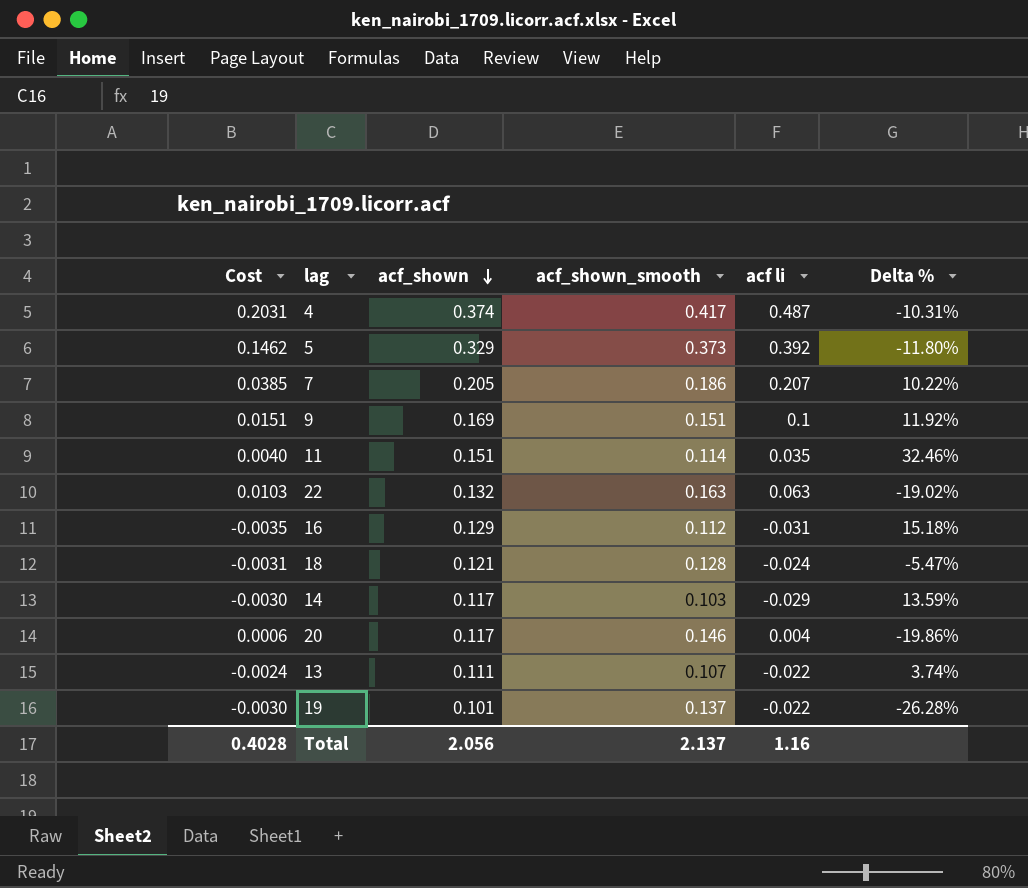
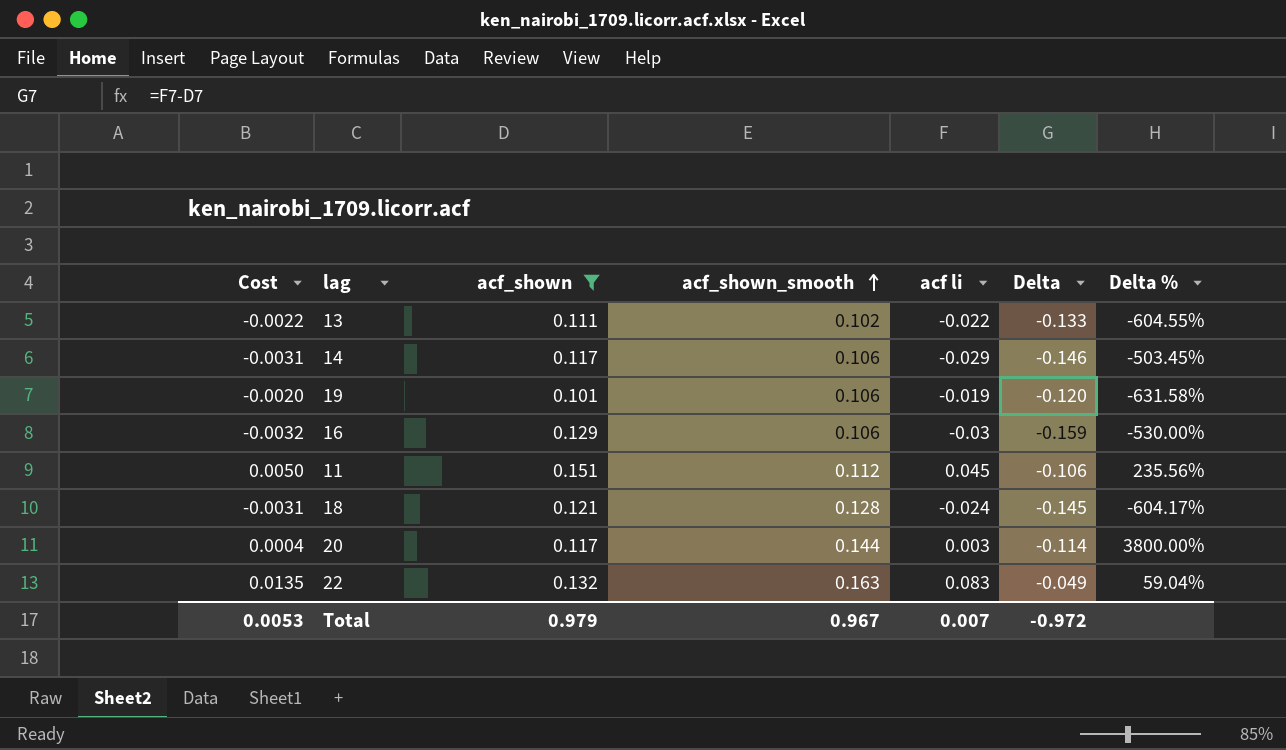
filter: none -> acf_shown <= 0.151
row order: acf_shown descending -> acf_shown_smooth ascending
column Delta | formula: none -> [acf li] - [acf_shown]
column Delta % | formula: ([acf_shown] - [acf_shown_smooth]) / [acf_shown_smooth] -> ([acf_shown] - [acf li]) / [acf li]
13 | Cost: -0.0024 -> -0.0022
13 | acf_shown_smooth: 0.107 -> 0.102
14 | Cost: -0.0030 -> -0.0031
14 | acf_shown_smooth: 0.103 -> 0.106
19 | Cost: -0.0030 -> -0.0020
19 | acf_shown_smooth: 0.137 -> 0.106
19 | acf li: -0.022 -> -0.019
16 | Cost: -0.0035 -> -0.0032
16 | acf_shown_smooth: 0.112 -> 0.106
16 | acf li: -0.031 -> -0.03
11 | Cost: 0.0040 -> 0.0050
11 | acf_shown_smooth: 0.114 -> 0.112
11 | acf li: 0.035 -> 0.045
20 | Cost: 0.0006 -> 0.0004
20 | acf_shown_smooth: 0.146 -> 0.144
20 | acf li: 0.004 -> 0.003
22 | Cost: 0.0103 -> 0.0135
22 | acf li: 0.063 -> 0.083
Total | Cost: 0.4028 -> 0.0053
Total | acf_shown: 2.056 -> 0.979
Total | acf_shown_smooth: 2.137 -> 0.967
Total | acf li: 1.16 -> 0.007

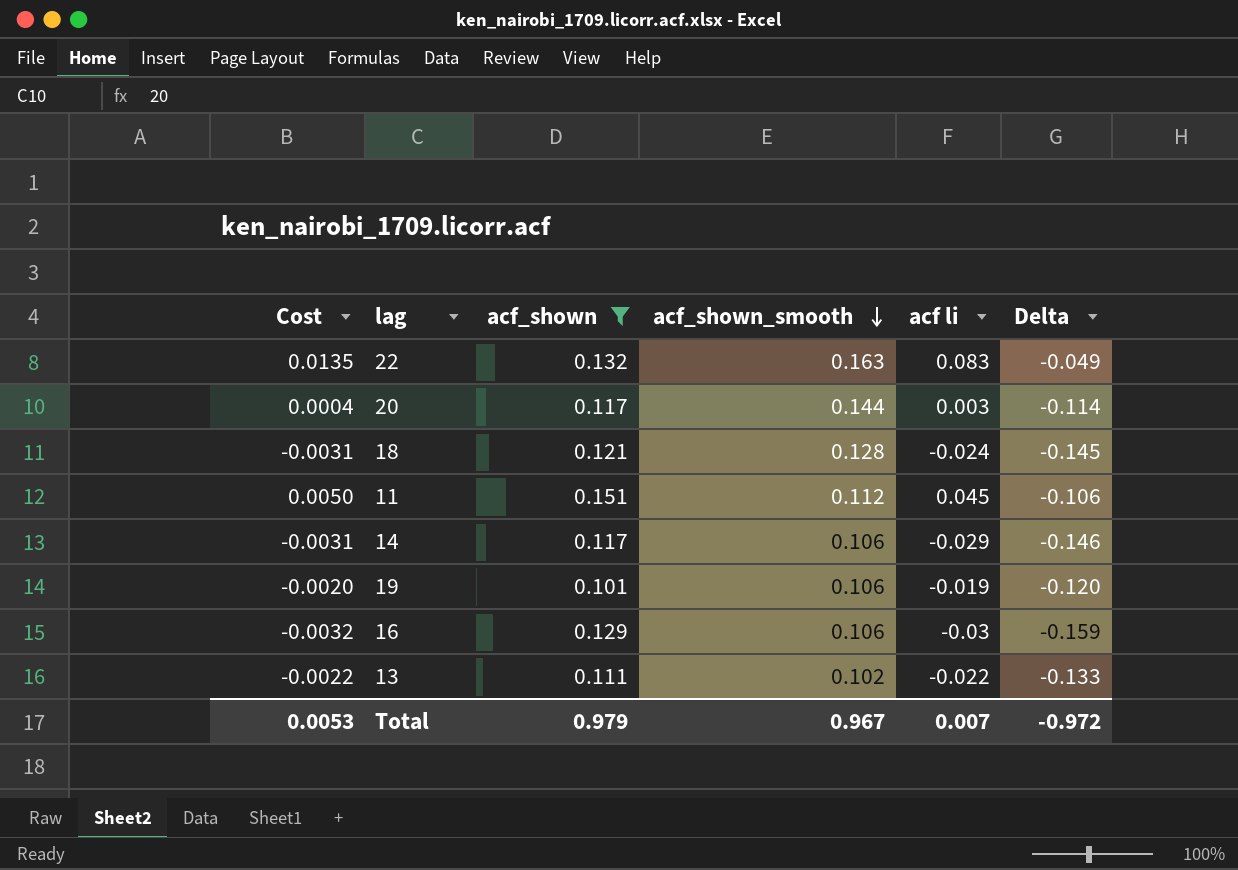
row order: acf_shown_smooth ascending -> acf_shown_smooth descending
column Delta % | formula: ([acf_shown] - [acf li]) / [acf li] -> none

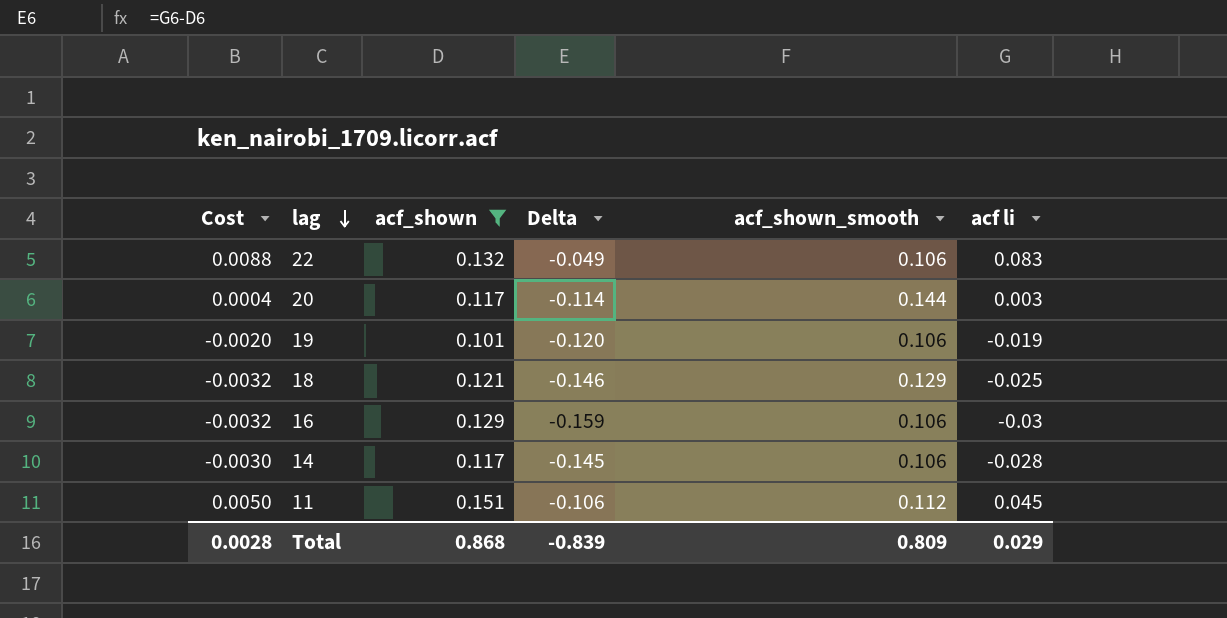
row order: acf_shown_smooth descending -> lag descending
column Delta | position: 6 -> 4
row 13: -0.0022 | 0.111 | 0.102 | -0.022 | -0.133 -> none
22 | Cost: 0.0135 -> 0.0088
22 | acf_shown_smooth: 0.163 -> 0.106
18 | Cost: -0.0031 -> -0.0032
18 | Delta: -0.145 -> -0.146
18 | acf_shown_smooth: 0.128 -> 0.129
18 | acf li: -0.024 -> -0.025
14 | Cost: -0.0031 -> -0.0030
14 | Delta: -0.146 -> -0.145
14 | acf li: -0.029 -> -0.028
Total | Cost: 0.0053 -> 0.0028
Total | acf_shown: 0.979 -> 0.868
Total | Delta: -0.972 -> -0.839
Total | acf_shown_smooth: 0.967 -> 0.809
Total | acf li: 0.007 -> 0.029

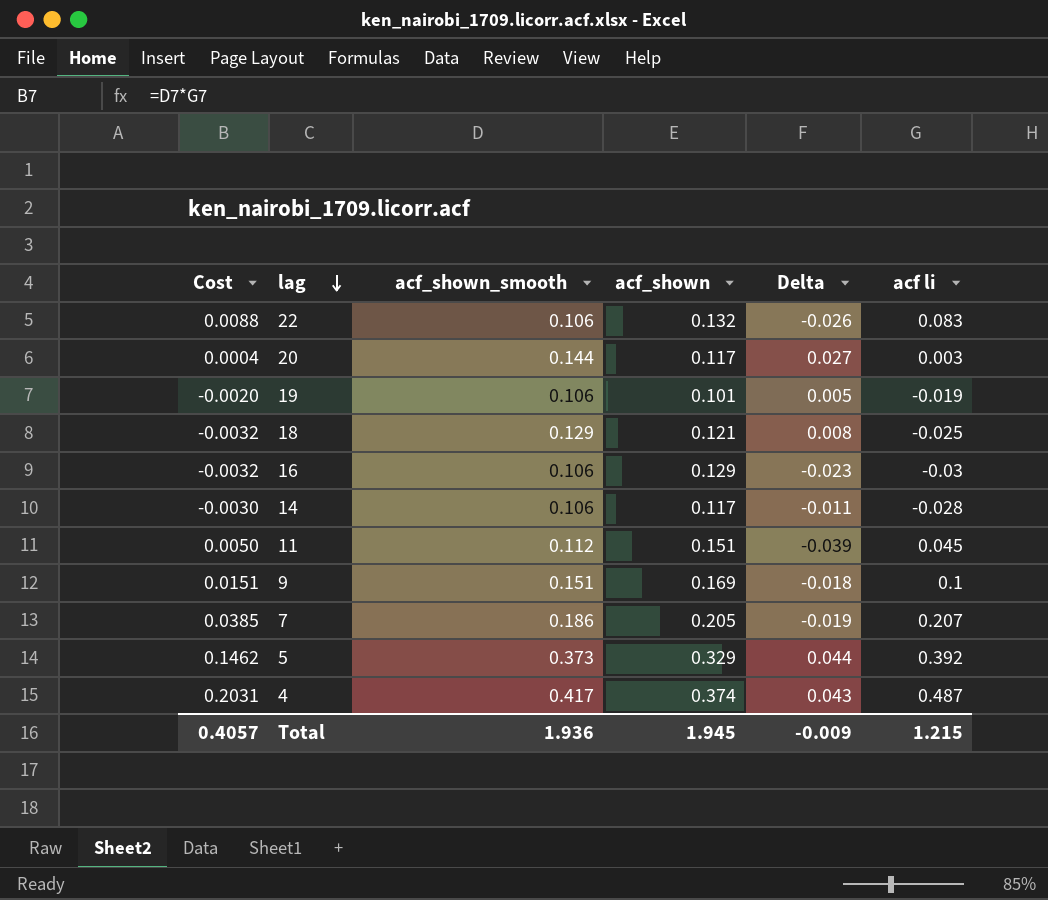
filter: acf_shown <= 0.151 -> none
column acf_shown_smooth | position: 5 -> 3
column Delta | formula: [acf li] - [acf_shown] -> [acf_shown_smooth] - [acf_shown]
Total | Cost: 0.0028 -> 0.4057
Total | acf_shown_smooth: 0.809 -> 1.936
Total | acf_shown: 0.868 -> 1.945
Total | Delta: -0.839 -> -0.009
Total | acf li: 0.029 -> 1.215

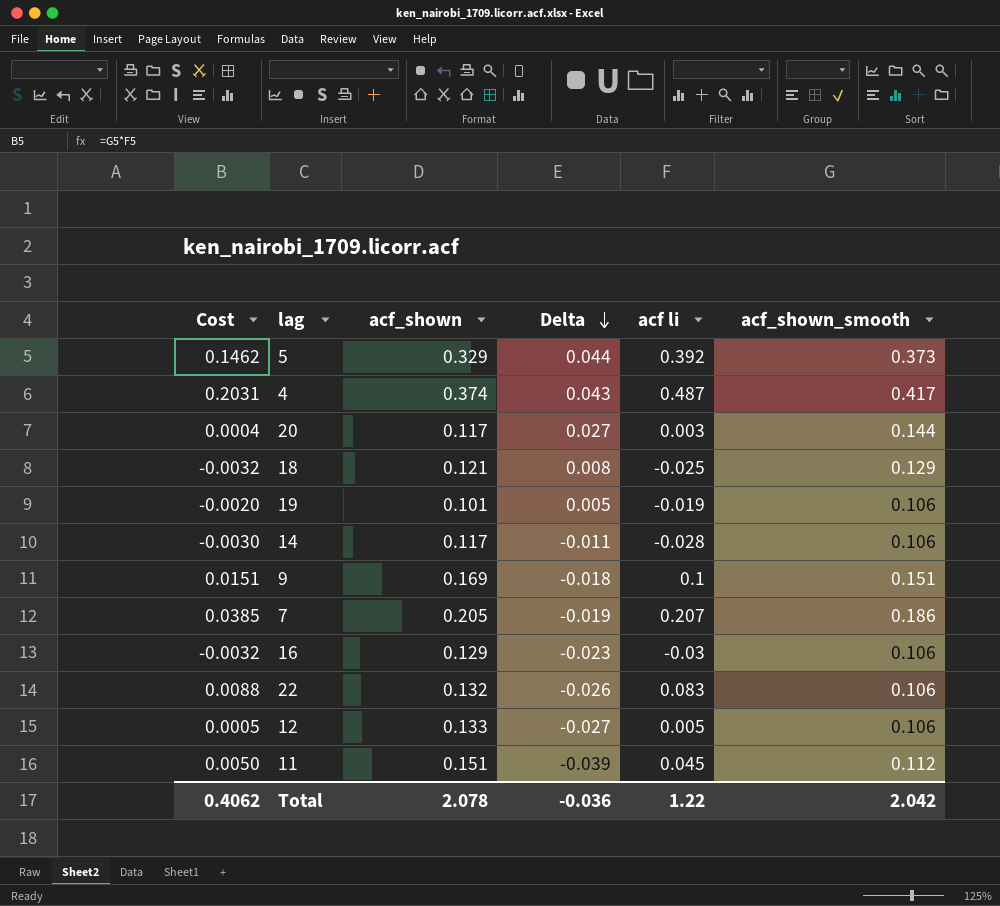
row order: lag descending -> Delta descending
column acf_shown_smooth | position: 3 -> 6
row 12: none -> 0.0005 | 0.133 | -0.027 | 0.005 | 0.106
Total | Cost: 0.4057 -> 0.4062
Total | acf_shown: 1.945 -> 2.078
Total | Delta: -0.009 -> -0.036
Total | acf li: 1.215 -> 1.22
Total | acf_shown_smooth: 1.936 -> 2.042

